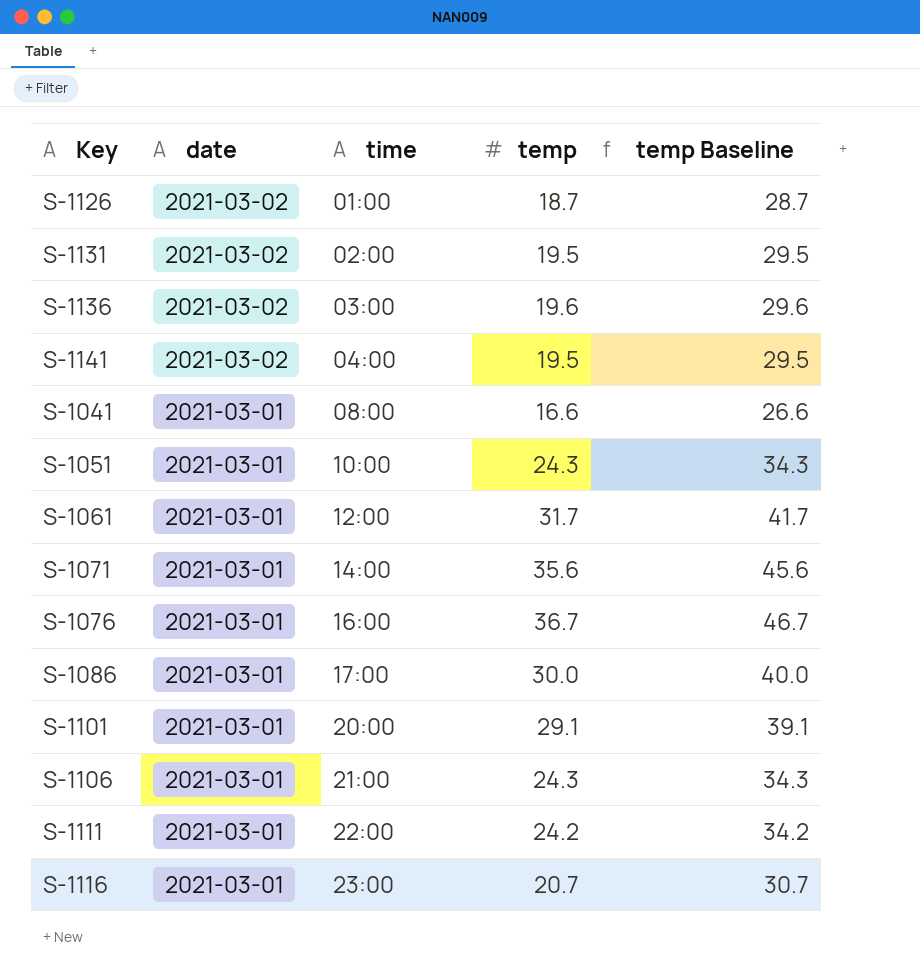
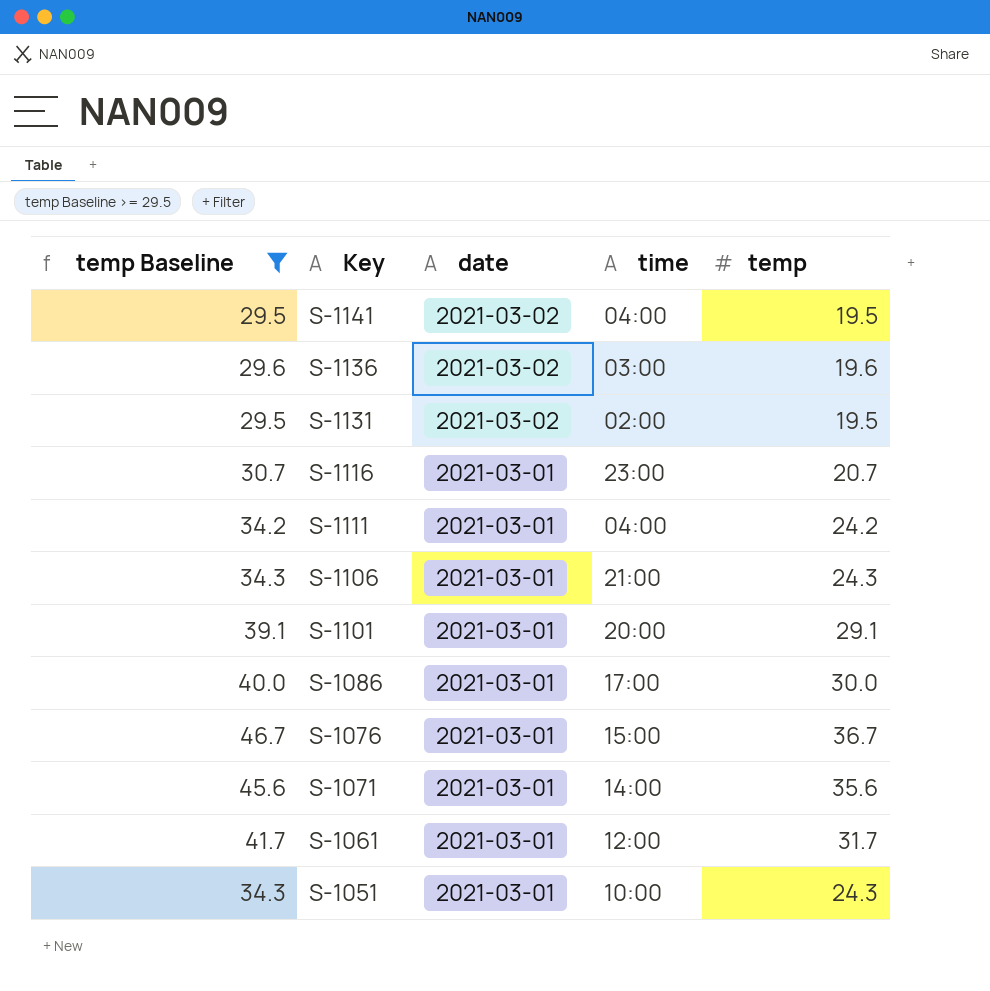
filter: none -> temp Baseline >= 29.5
row order: date descending -> Key descending
column temp Baseline | position: 5 -> 1
S-1111 | time: 22:00 -> 04:00
S-1076 | time: 16:00 -> 15:00

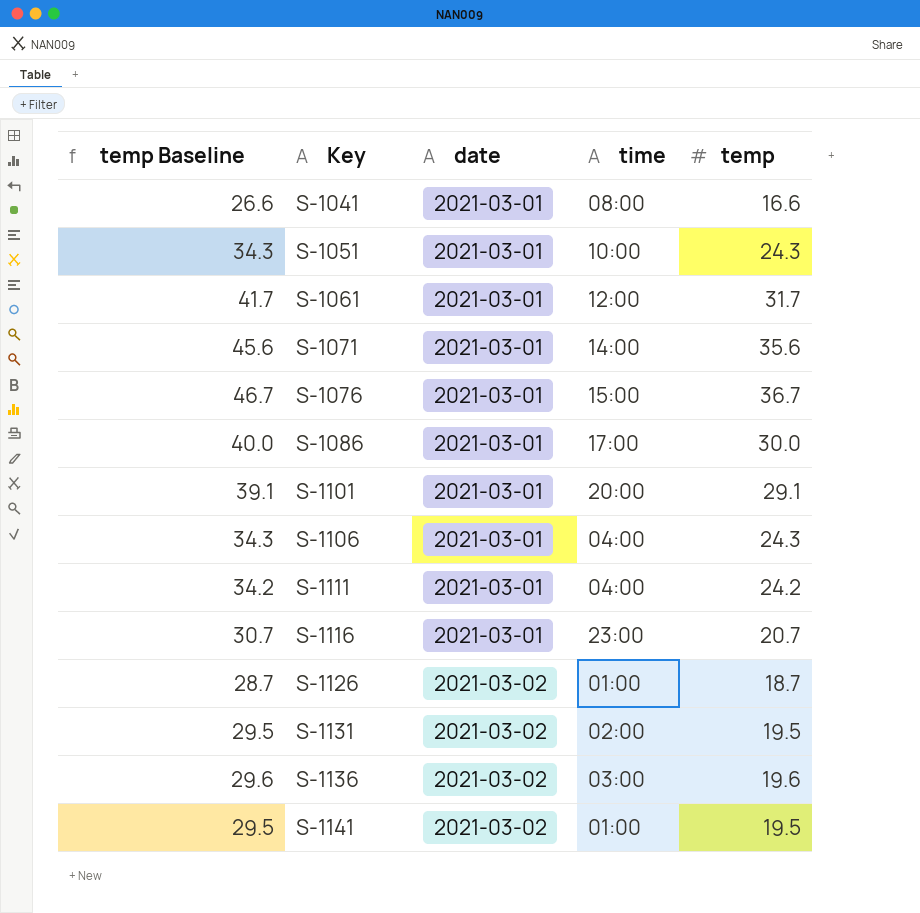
filter: temp Baseline >= 29.5 -> none
row order: Key descending -> Key ascending
S-1106 | time: 21:00 -> 04:00
S-1141 | time: 04:00 -> 01:00

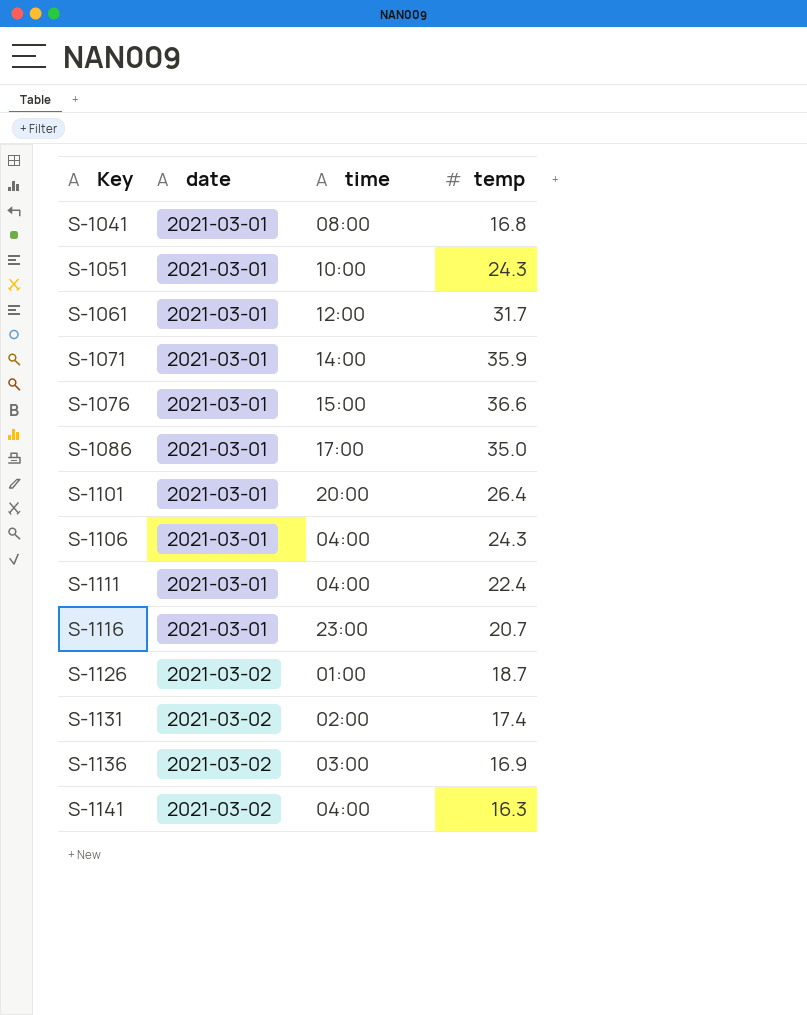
column temp Baseline | formula: [temp] + 10 -> none
S-1041 | temp: 16.6 -> 16.8
S-1071 | temp: 35.6 -> 35.9
S-1076 | temp: 36.7 -> 36.6
S-1086 | temp: 30.0 -> 35.0
S-1101 | temp: 29.1 -> 26.4
S-1111 | temp: 24.2 -> 22.4
S-1131 | temp: 19.5 -> 17.4
S-1136 | temp: 19.6 -> 16.9
S-1141 | time: 01:00 -> 04:00
S-1141 | temp: 19.5 -> 16.3

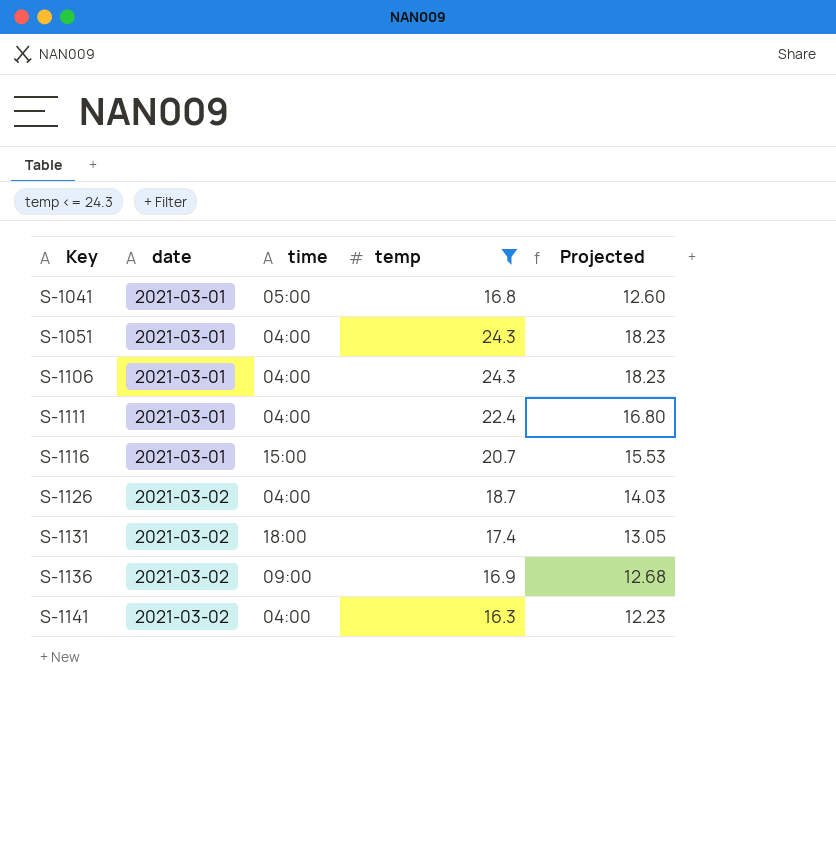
filter: none -> temp <= 24.3
column Projected | formula: none -> [temp] * 0.75
S-1041 | time: 08:00 -> 05:00
S-1051 | time: 10:00 -> 04:00
S-1116 | time: 23:00 -> 15:00
S-1126 | time: 01:00 -> 04:00
S-1131 | time: 02:00 -> 18:00
S-1136 | time: 03:00 -> 09:00

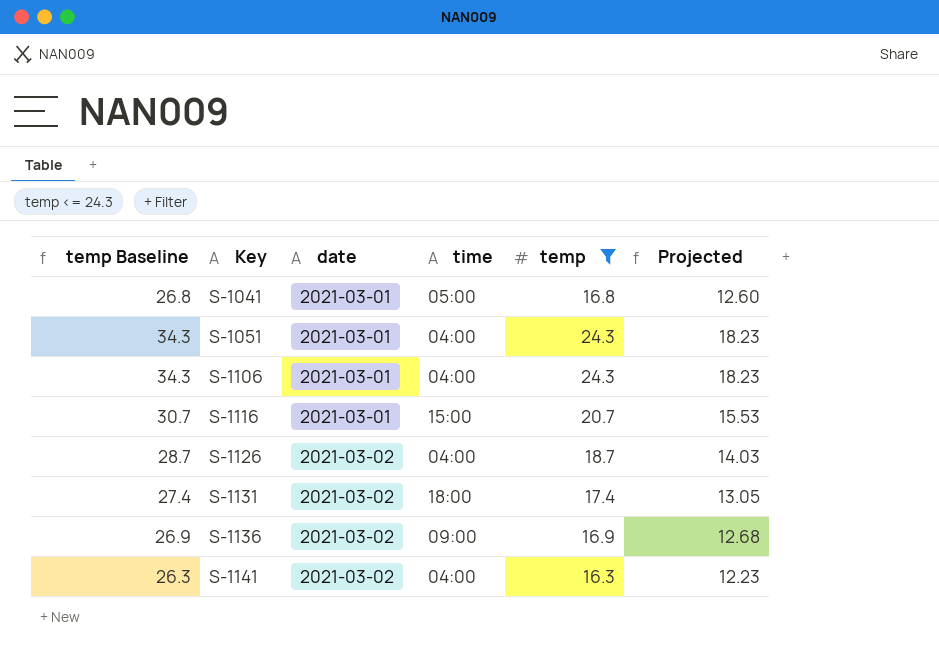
column temp Baseline | formula: none -> [temp] + 10
row S-1111: 2021-03-01 | 04:00 | 22.4 | 16.80 -> none

